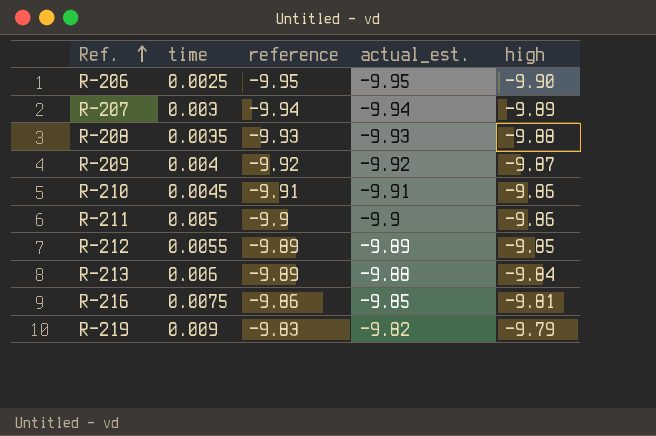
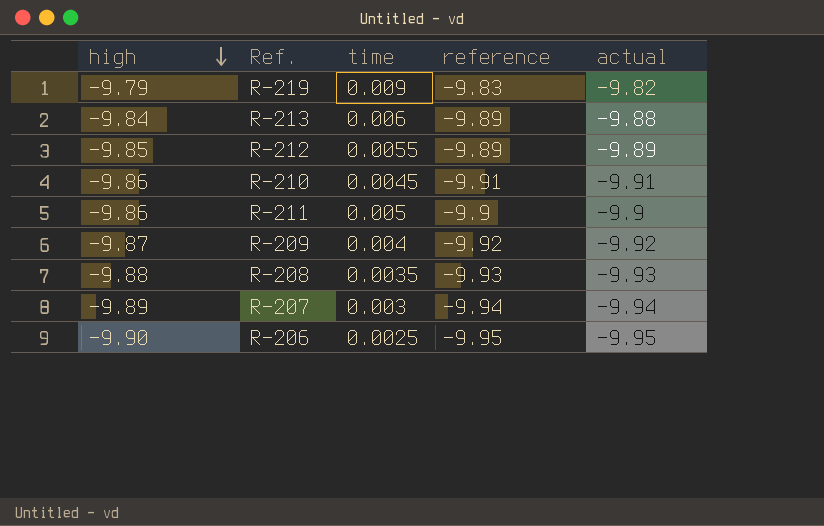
row order: Ref. ascending -> high descending
column high | position: 5 -> 1
column name: actual_est. -> actual
row R-216: 0.0075 | -9.86 | -9.85 | -9.81 -> none

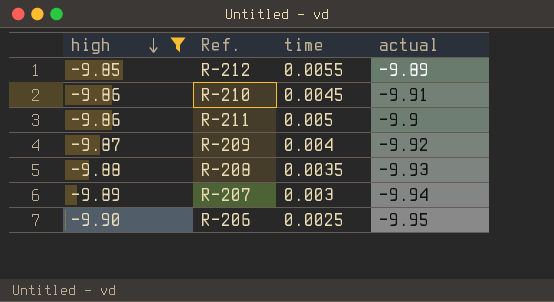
filter: none -> high <= -9.85
column reference | position: 4 -> none

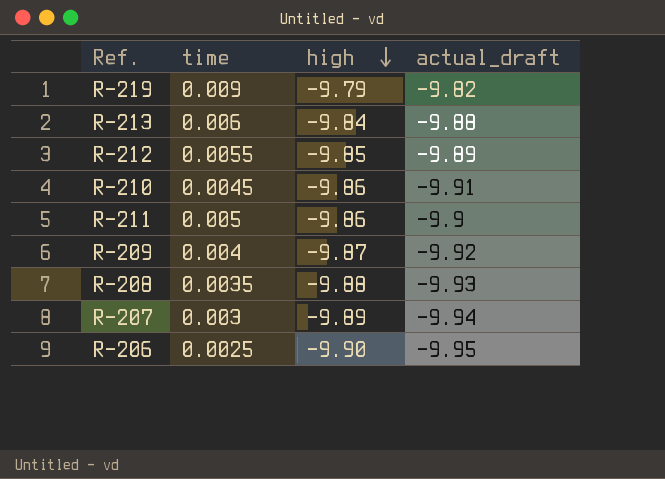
filter: high <= -9.85 -> none
column high | position: 1 -> 3
column name: actual -> actual_draft

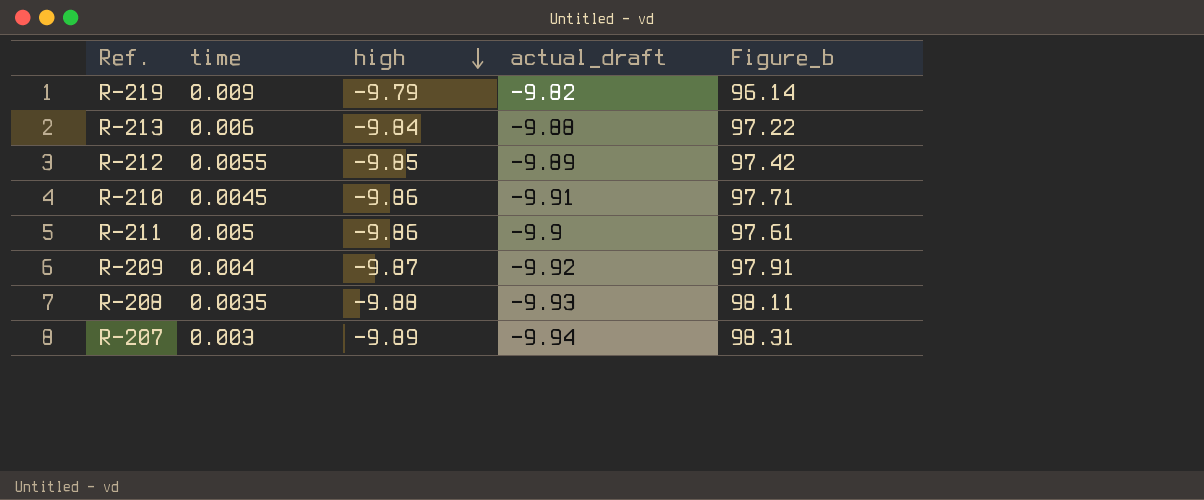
column Figure_b | formula: none -> [high] * [actual_draft]
row R-206: 0.0025 | -9.90 | -9.95 -> none

